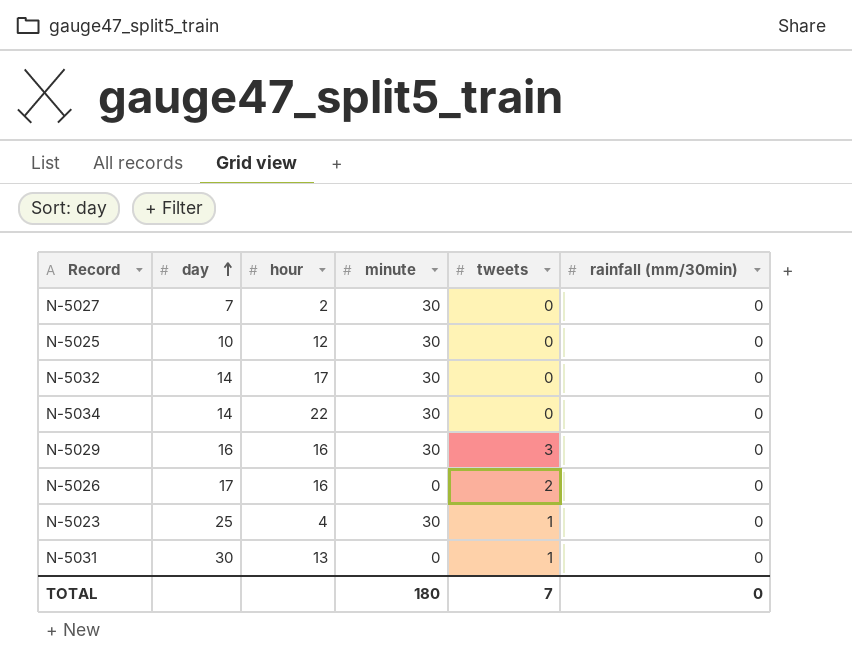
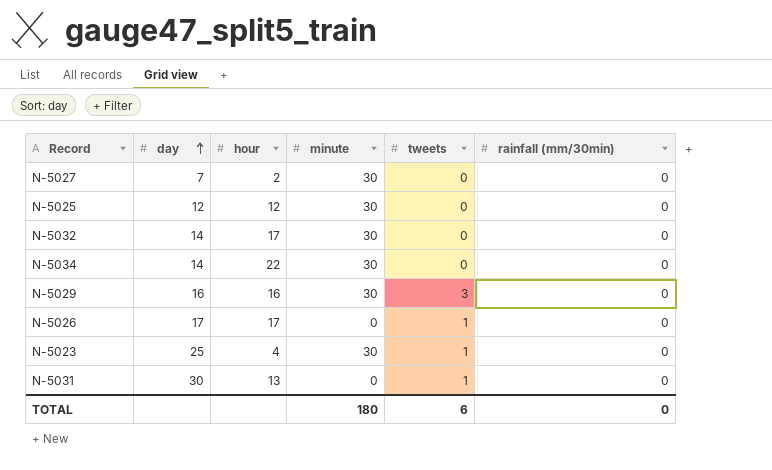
N-5025 | day: 10 -> 12
N-5026 | hour: 16 -> 17
N-5026 | tweets: 2 -> 1
TOTAL | tweets: 7 -> 6

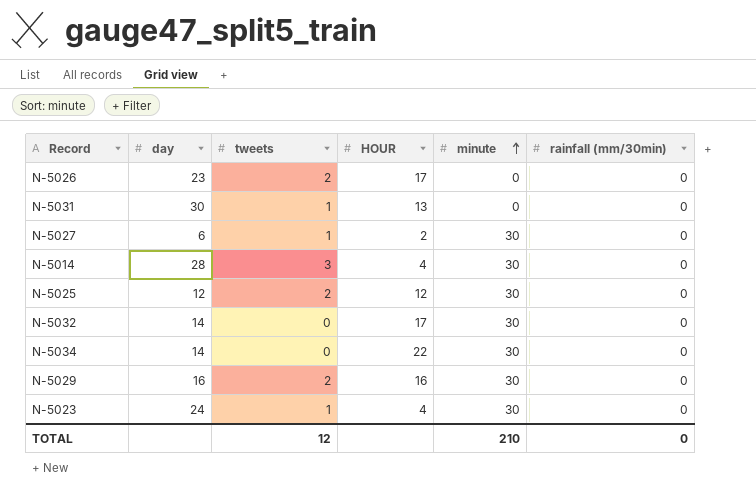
row order: day ascending -> minute ascending
column tweets | position: 5 -> 3
column name: hour -> HOUR
N-5026 | day: 17 -> 23
N-5026 | tweets: 1 -> 2
N-5027 | day: 7 -> 6
N-5027 | tweets: 0 -> 1
row N-5014: none -> 28 | 3 | 4 | 30 | 0
N-5025 | tweets: 0 -> 2
N-5029 | tweets: 3 -> 2
N-5023 | day: 25 -> 24
TOTAL | tweets: 6 -> 12
TOTAL | minute: 180 -> 210

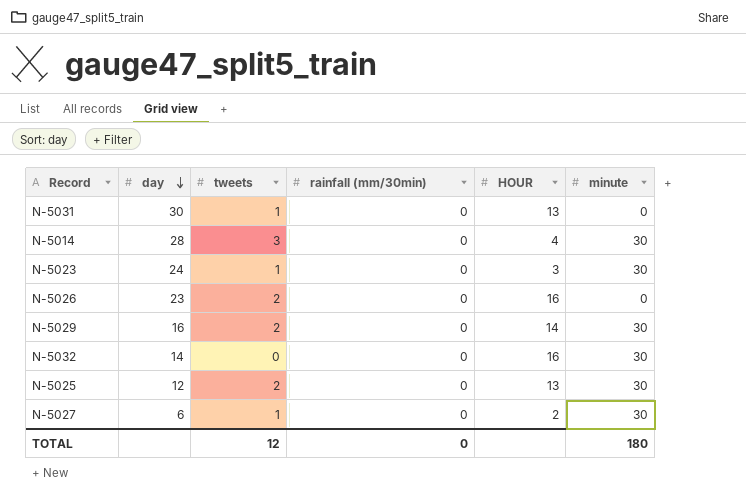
row order: minute ascending -> day descending
column rainfall (mm/30min) | position: 6 -> 4
row N-5034: 14 | 0 | 22 | 30 | 0 -> none
N-5023 | HOUR: 4 -> 3
N-5026 | HOUR: 17 -> 16
N-5029 | HOUR: 16 -> 14
N-5032 | HOUR: 17 -> 16
N-5025 | HOUR: 12 -> 13
TOTAL | minute: 210 -> 180

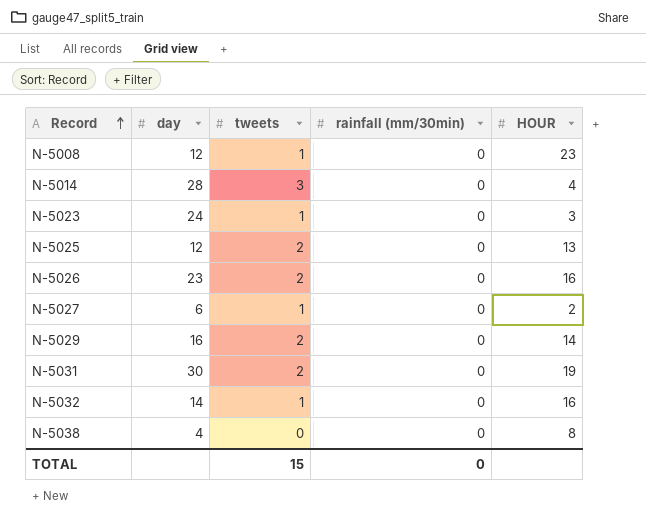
row order: day descending -> Record ascending
column minute | position: 6 -> none
row N-5008: none -> 12 | 1 | 0 | 23
N-5031 | tweets: 1 -> 2
N-5031 | HOUR: 13 -> 19
N-5032 | tweets: 0 -> 1
row N-5038: none -> 4 | 0 | 0 | 8
TOTAL | tweets: 12 -> 15

